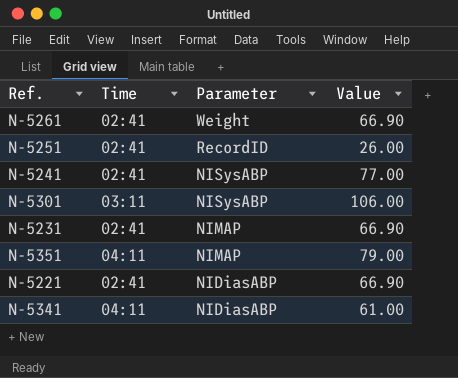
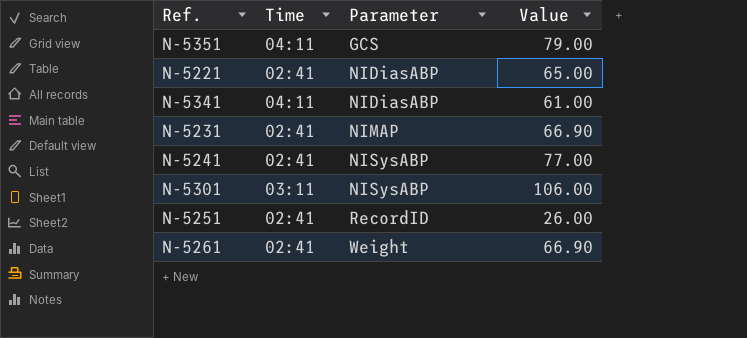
row order: Parameter descending -> Parameter ascending
N-5351 | Parameter: NIMAP -> GCS
N-5221 | Value: 66.90 -> 65.00

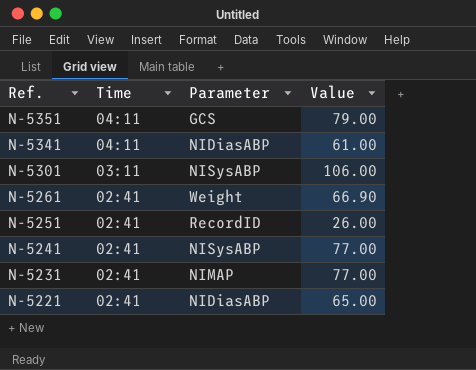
row order: Parameter ascending -> Ref. descending
N-5231 | Value: 66.90 -> 77.00

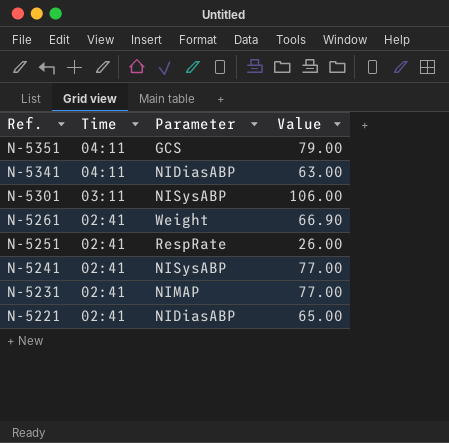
N-5341 | Value: 61.00 -> 63.00
N-5251 | Parameter: RecordID -> RespRate

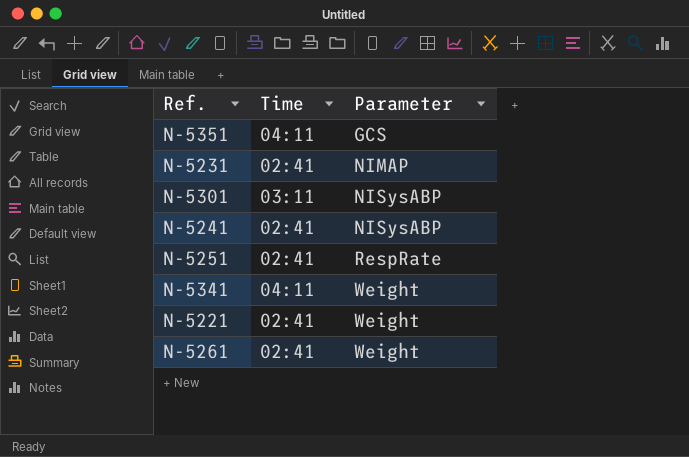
row order: Ref. descending -> Parameter ascending
column Value | position: 4 -> none
N-5341 | Parameter: NIDiasABP -> Weight
N-5221 | Parameter: NIDiasABP -> Weight

